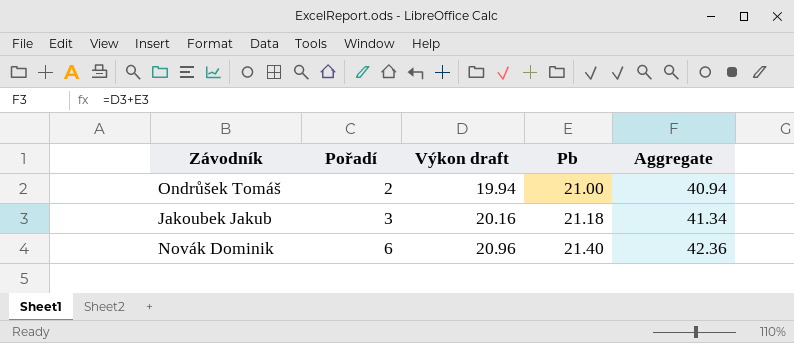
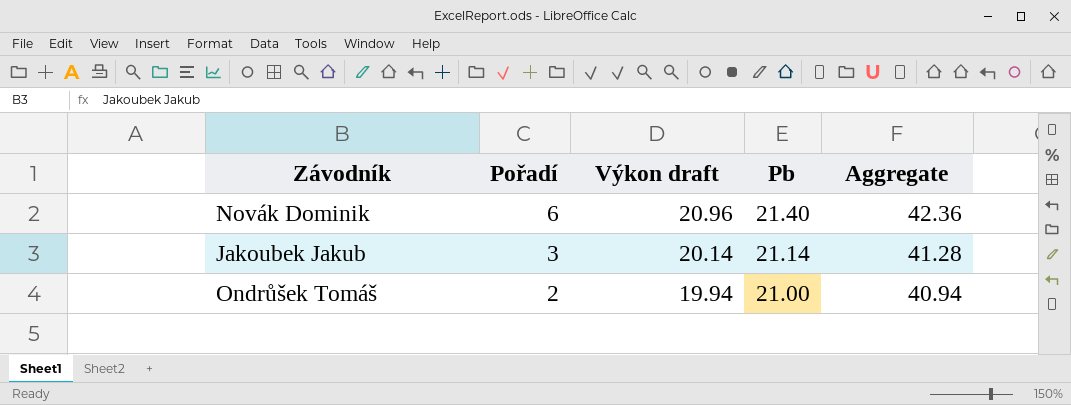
row order: Pořadí ascending -> Pořadí descending
Jakoubek Jakub | Výkon draft: 20.16 -> 20.14
Jakoubek Jakub | Pb: 21.18 -> 21.14
Jakoubek Jakub | Aggregate: 41.34 -> 41.28

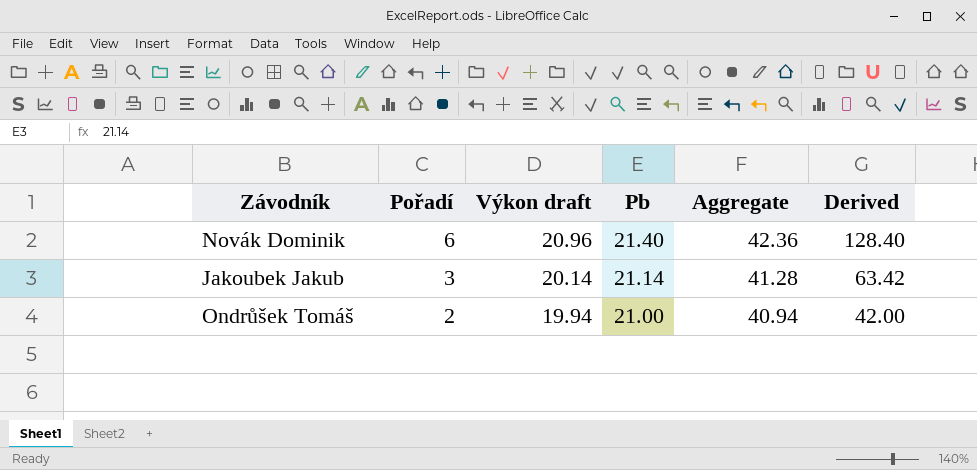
column Derived | formula: none -> [Pořadí] * [Pb]

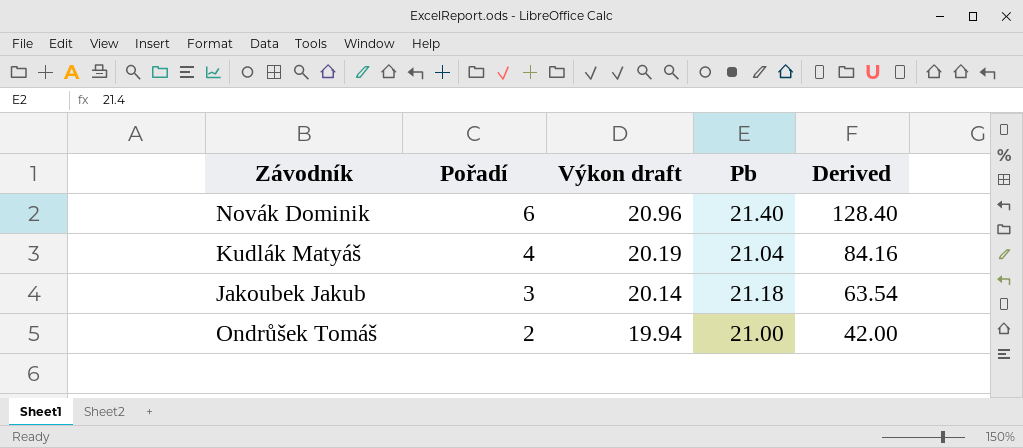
column Aggregate | formula: [Výkon draft] + [Pb] -> none
row Kudlák Matyáš: none -> 4 | 20.19 | 21.04 | 84.16
Jakoubek Jakub | Pb: 21.14 -> 21.18
Jakoubek Jakub | Derived: 63.42 -> 63.54

